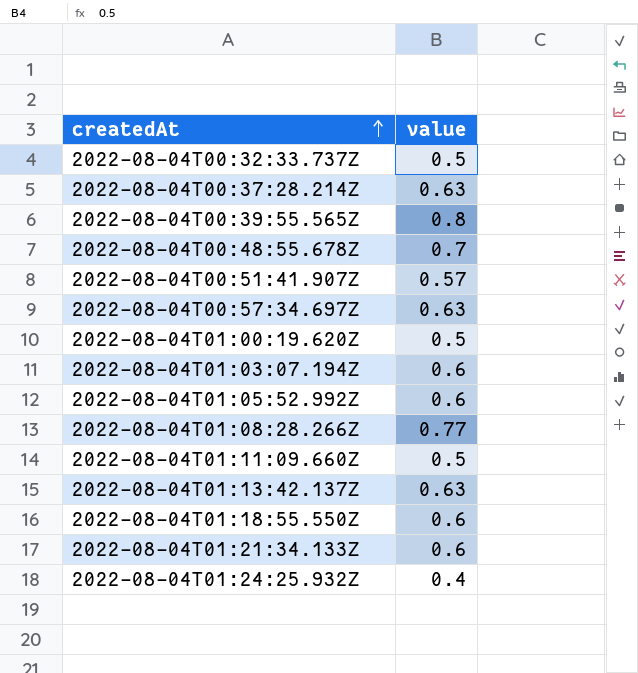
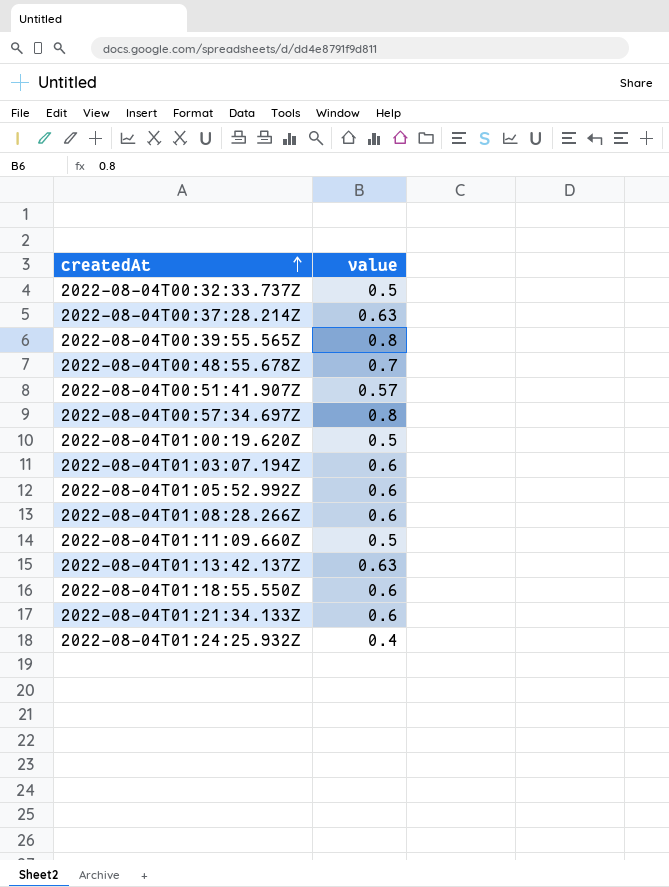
2022-08-04T00:57:34.697Z | value: 0.63 -> 0.8
2022-08-04T01:08:28.266Z | value: 0.77 -> 0.6

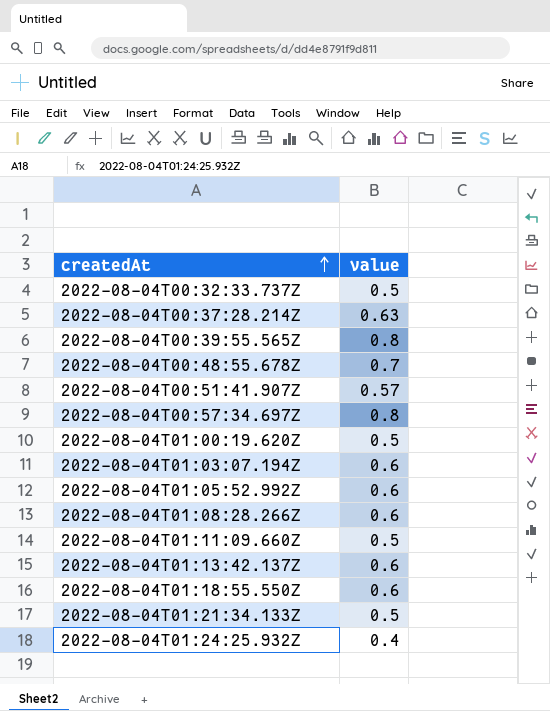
2022-08-04T01:13:42.137Z | value: 0.63 -> 0.6
2022-08-04T01:21:34.133Z | value: 0.6 -> 0.5

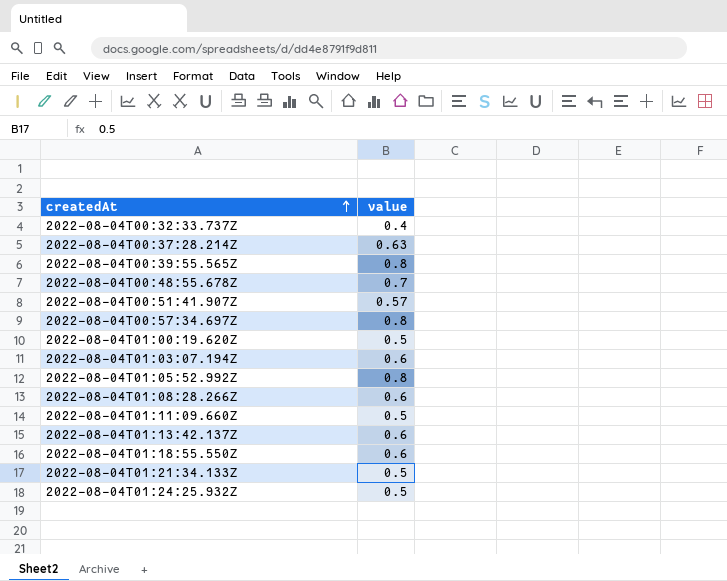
2022-08-04T00:32:33.737Z | value: 0.5 -> 0.4
2022-08-04T01:05:52.992Z | value: 0.6 -> 0.8
2022-08-04T01:24:25.932Z | value: 0.4 -> 0.5

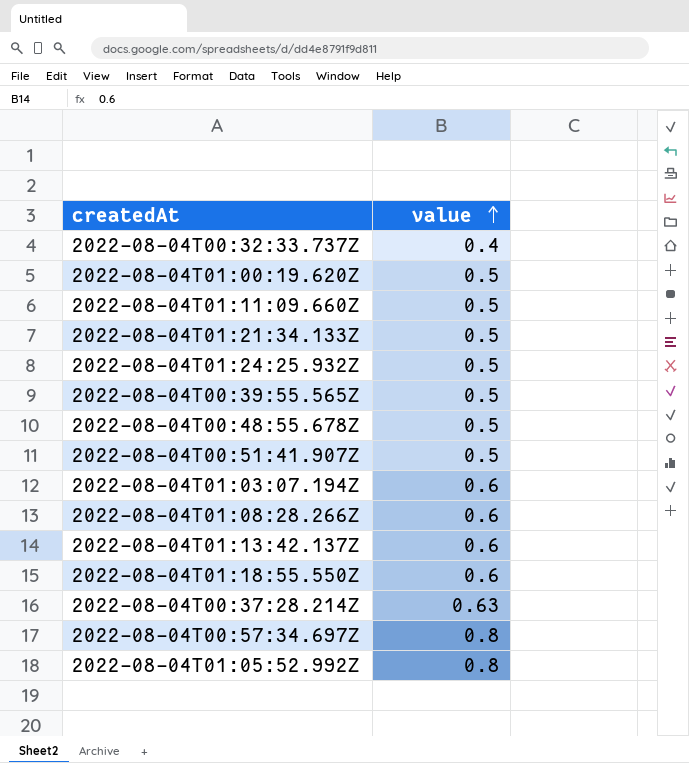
row order: createdAt ascending -> value ascending
2022-08-04T00:39:55.565Z | value: 0.8 -> 0.5
2022-08-04T00:48:55.678Z | value: 0.7 -> 0.5
2022-08-04T00:51:41.907Z | value: 0.57 -> 0.5

